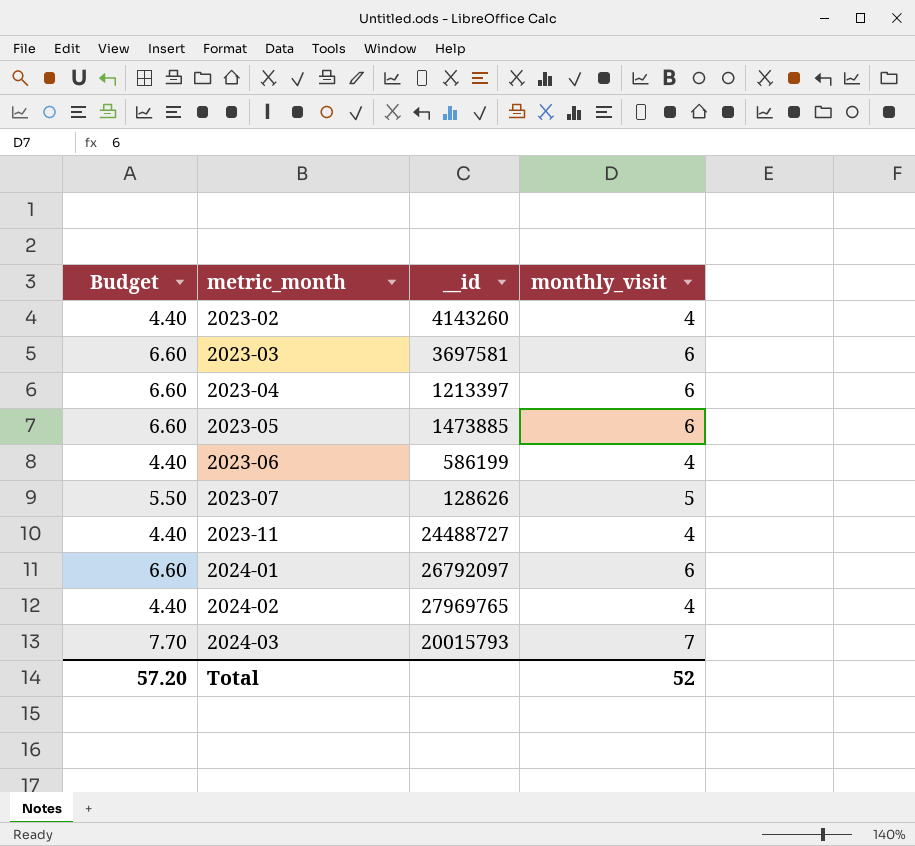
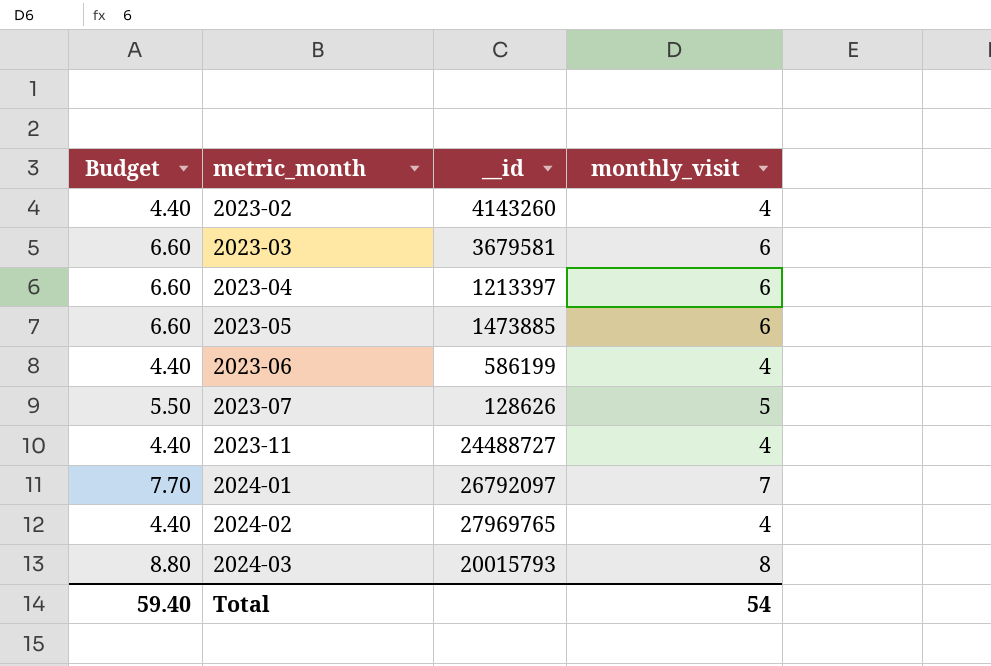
2023-03 | __id: 3697581 -> 3679581
2024-01 | Budget: 6.60 -> 7.70
2024-01 | monthly_visit: 6 -> 7
2024-03 | Budget: 7.70 -> 8.80
2024-03 | monthly_visit: 7 -> 8
Total | Budget: 57.20 -> 59.40
Total | monthly_visit: 52 -> 54

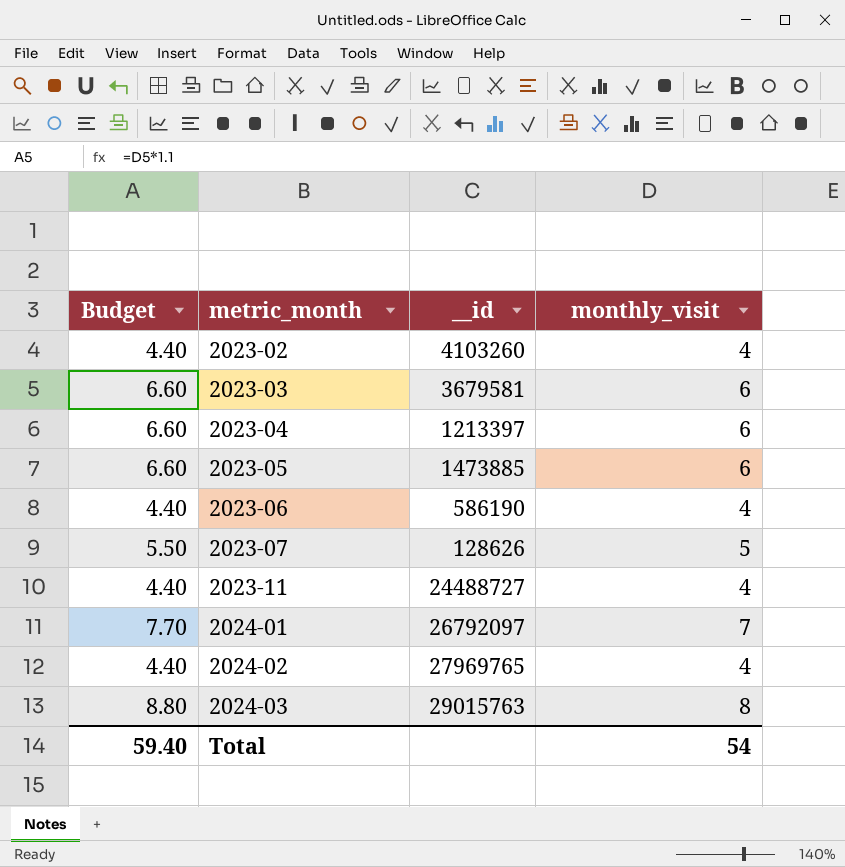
2023-02 | __id: 4143260 -> 4103260
2023-06 | __id: 586199 -> 586190
2024-03 | __id: 20015793 -> 29015763

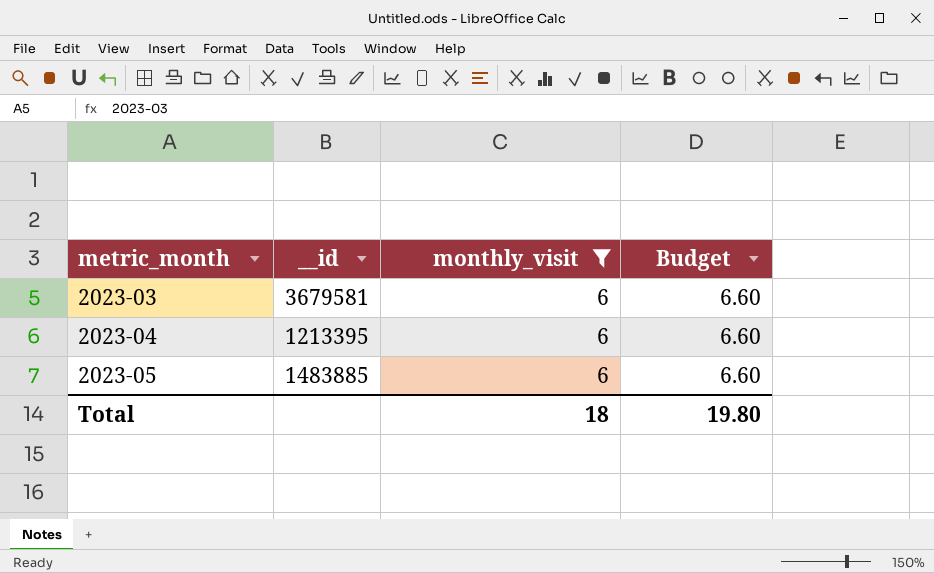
filter: none -> monthly_visit = 6
column Budget | position: 1 -> 4
2023-04 | __id: 1213397 -> 1213395
2023-05 | __id: 1473885 -> 1483885
Total | monthly_visit: 54 -> 18
Total | Budget: 59.40 -> 19.80

